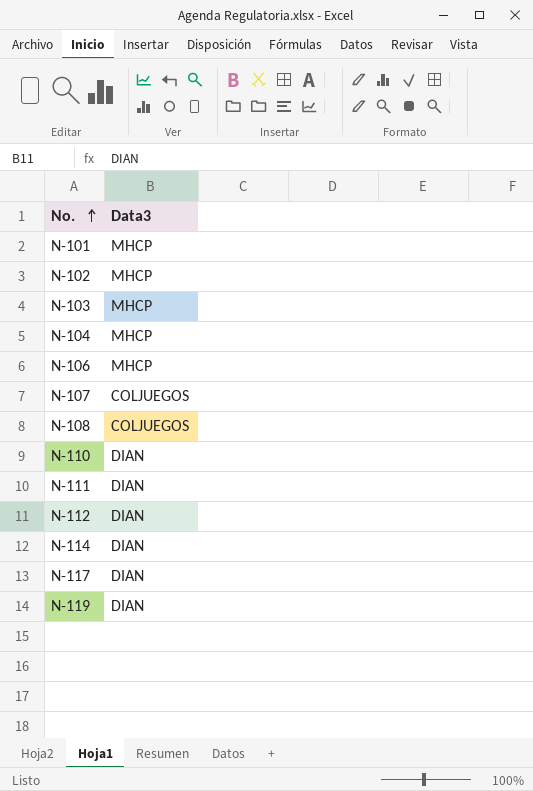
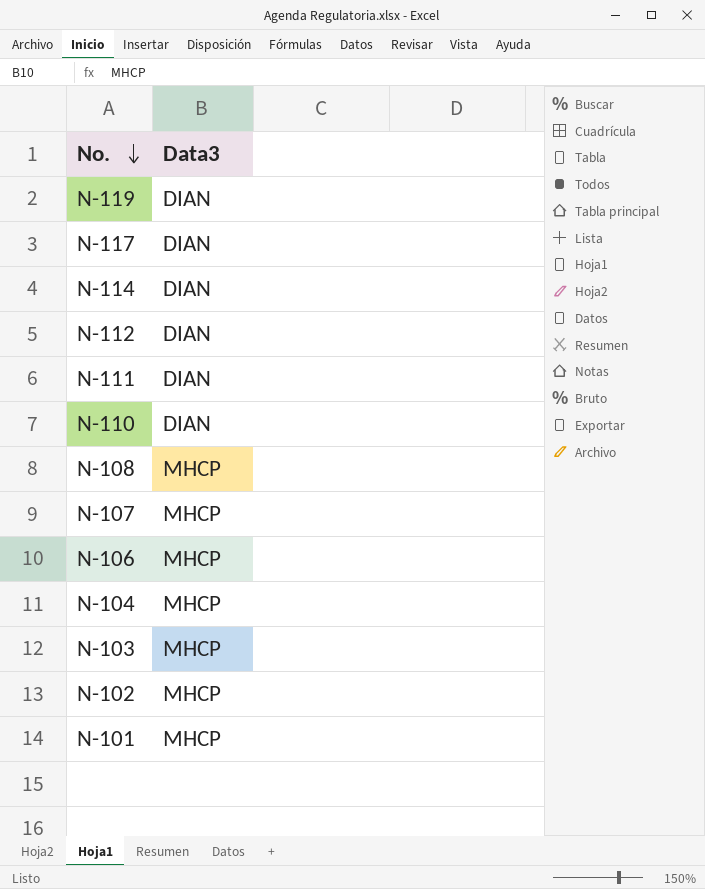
row order: No. ascending -> No. descending
N-108 | Data3: COLJUEGOS -> MHCP
N-107 | Data3: COLJUEGOS -> MHCP

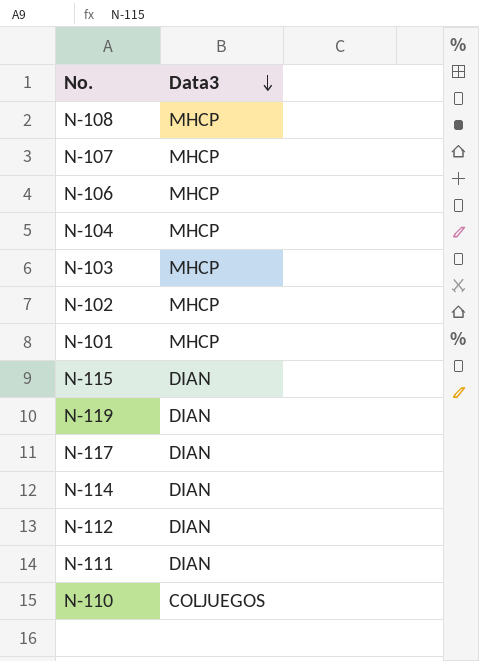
row order: No. descending -> Data3 descending
row N-115: none -> DIAN
N-110 | Data3: DIAN -> COLJUEGOS

